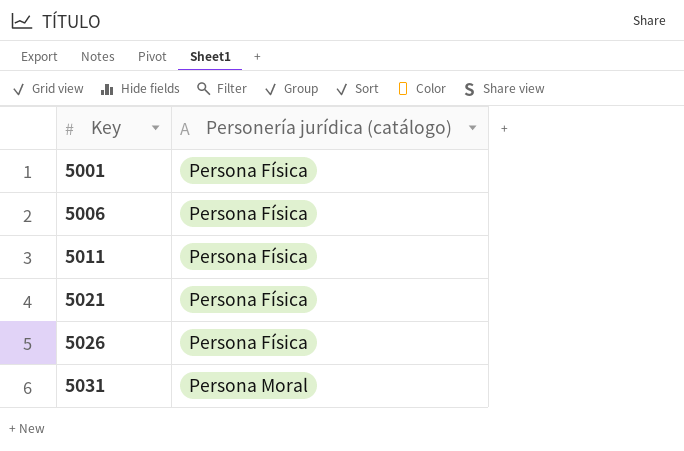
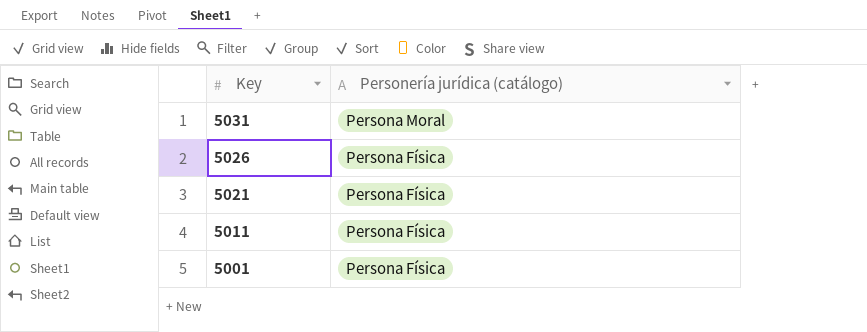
row order: Key ascending -> Key descending
row 5006: Persona Física -> none

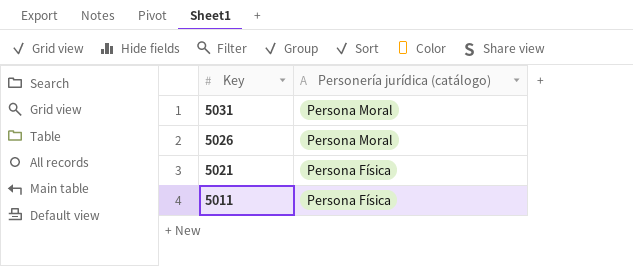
row 5001: Persona Física -> none
5026 | Personería jurídica (catálogo): Persona Física -> Persona Moral

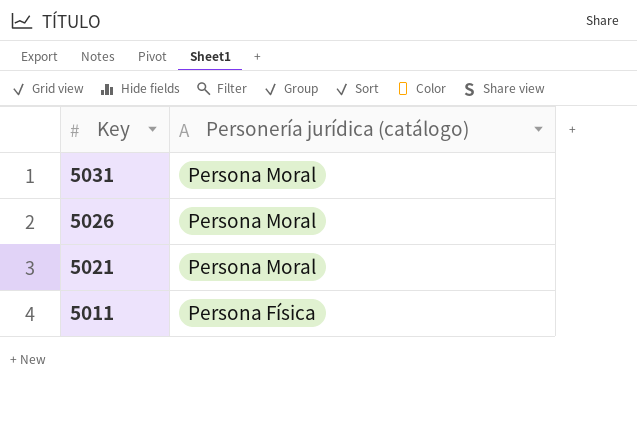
5021 | Personería jurídica (catálogo): Persona Física -> Persona Moral

